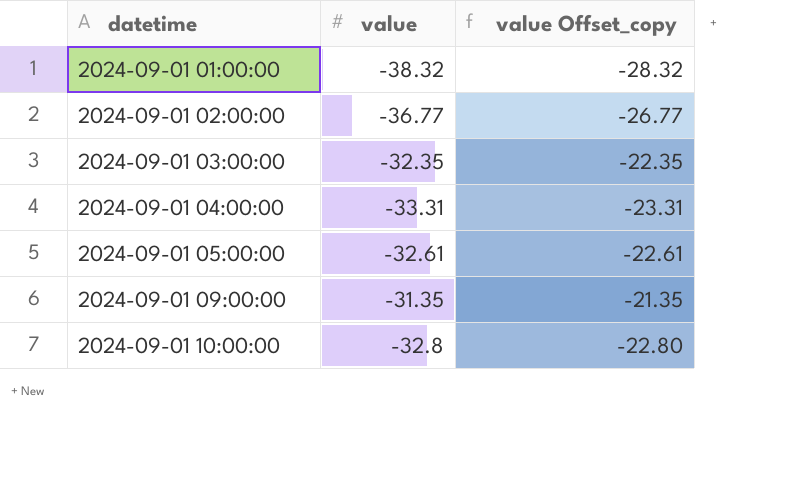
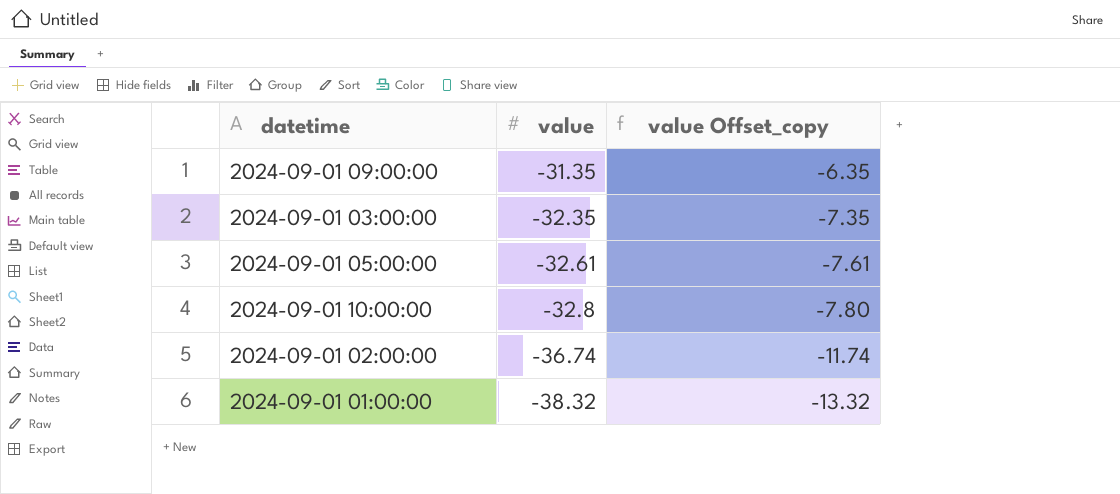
row order: datetime ascending -> value descending
column value Offset_copy | formula: [value] + 10 -> [value] + 25
row 2024-09-01 04:00:00: -33.31 | -23.31 -> none
2024-09-01 02:00:00 | value: -36.77 -> -36.74

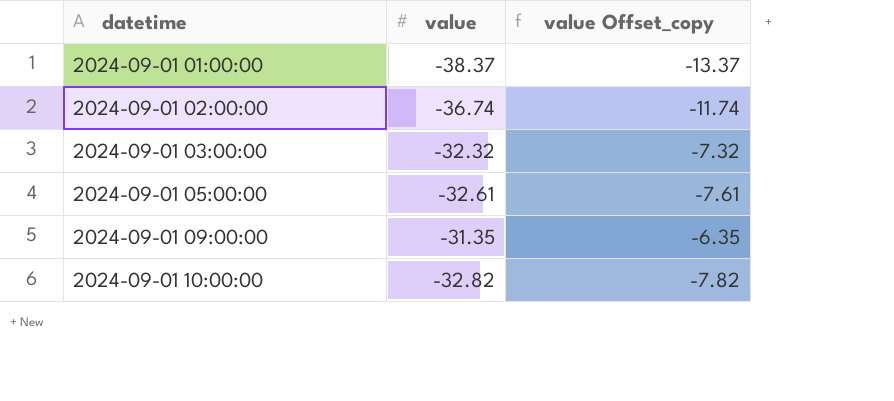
row order: value descending -> datetime ascending
2024-09-01 01:00:00 | value: -38.32 -> -38.37
2024-09-01 01:00:00 | value Offset_copy: -13.32 -> -13.37
2024-09-01 03:00:00 | value: -32.35 -> -32.32
2024-09-01 03:00:00 | value Offset_copy: -7.35 -> -7.32
2024-09-01 10:00:00 | value: -32.8 -> -32.82
2024-09-01 10:00:00 | value Offset_copy: -7.80 -> -7.82

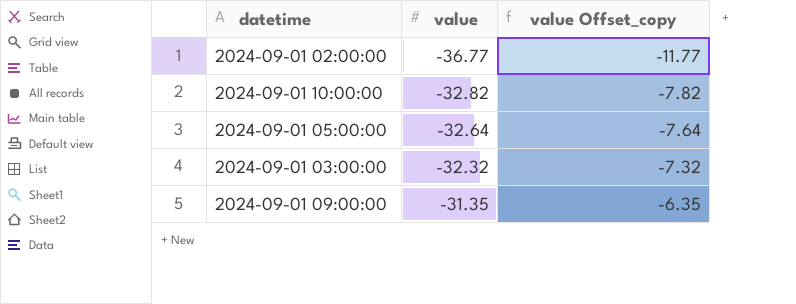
row order: datetime ascending -> value ascending
row 2024-09-01 01:00:00: -38.37 | -13.37 -> none
2024-09-01 02:00:00 | value: -36.74 -> -36.77
2024-09-01 02:00:00 | value Offset_copy: -11.74 -> -11.77
2024-09-01 05:00:00 | value: -32.61 -> -32.64
2024-09-01 05:00:00 | value Offset_copy: -7.61 -> -7.64

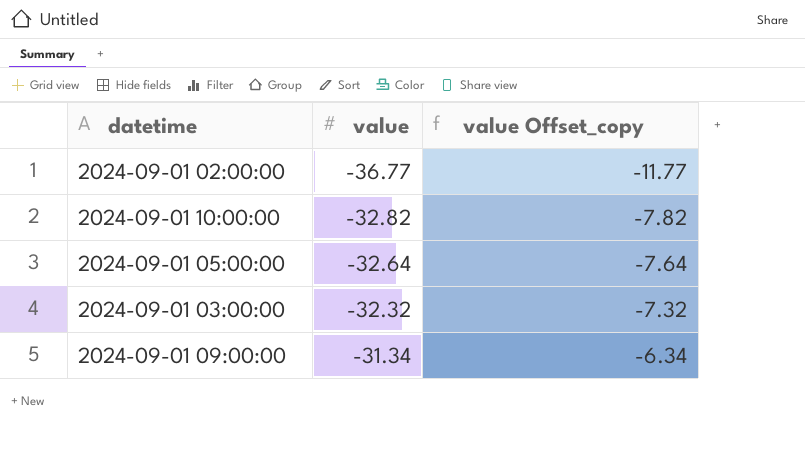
2024-09-01 09:00:00 | value: -31.35 -> -31.34
2024-09-01 09:00:00 | value Offset_copy: -6.35 -> -6.34

